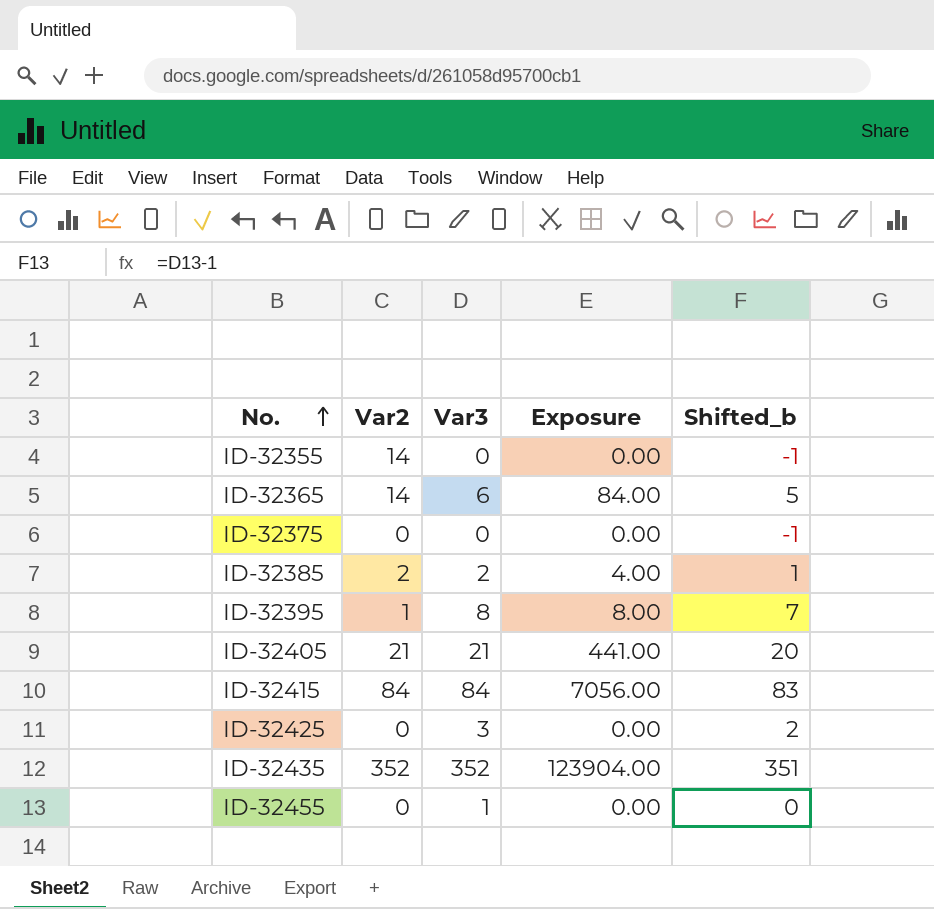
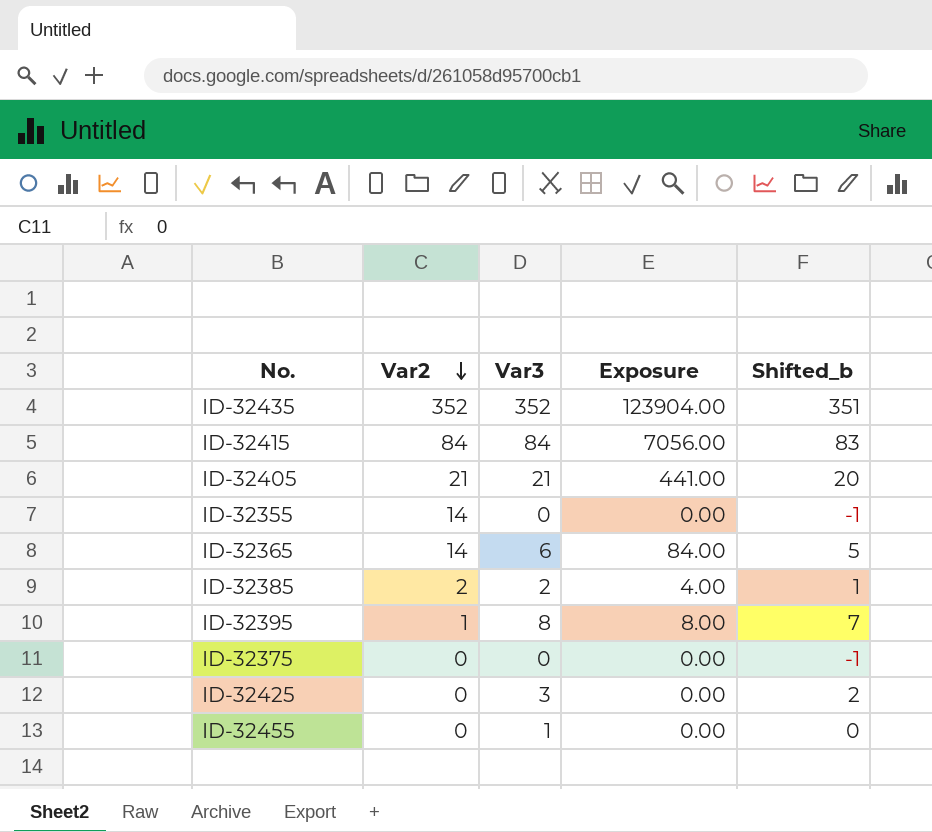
row order: No. ascending -> Var2 descending

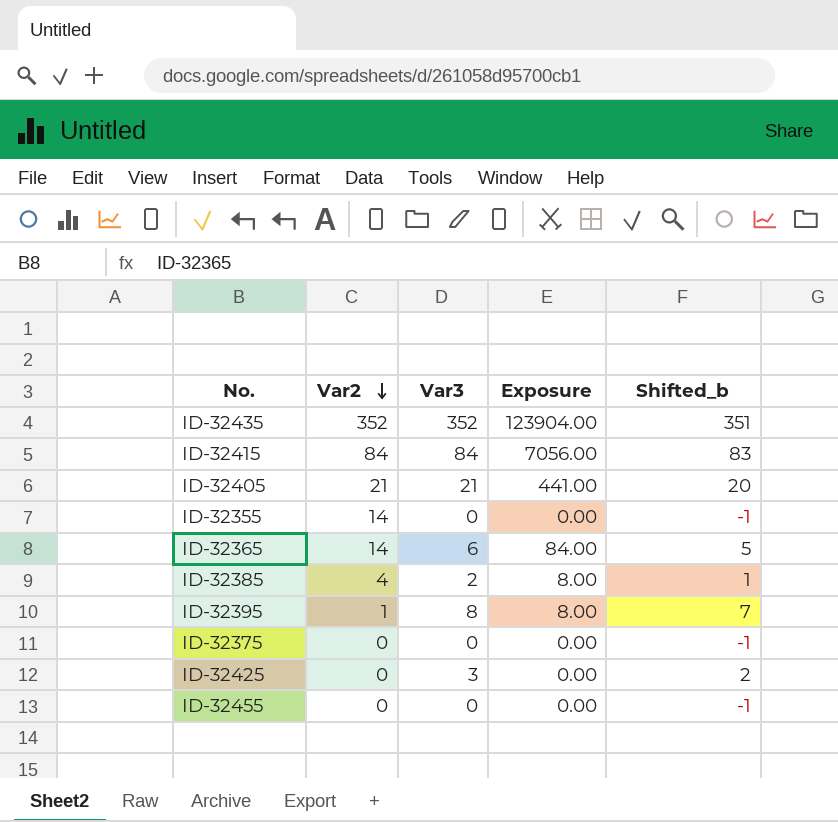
ID-32385 | Var2: 2 -> 4
ID-32385 | Exposure: 4.00 -> 8.00
ID-32455 | Var3: 1 -> 0
ID-32455 | Shifted_b: 0 -> -1

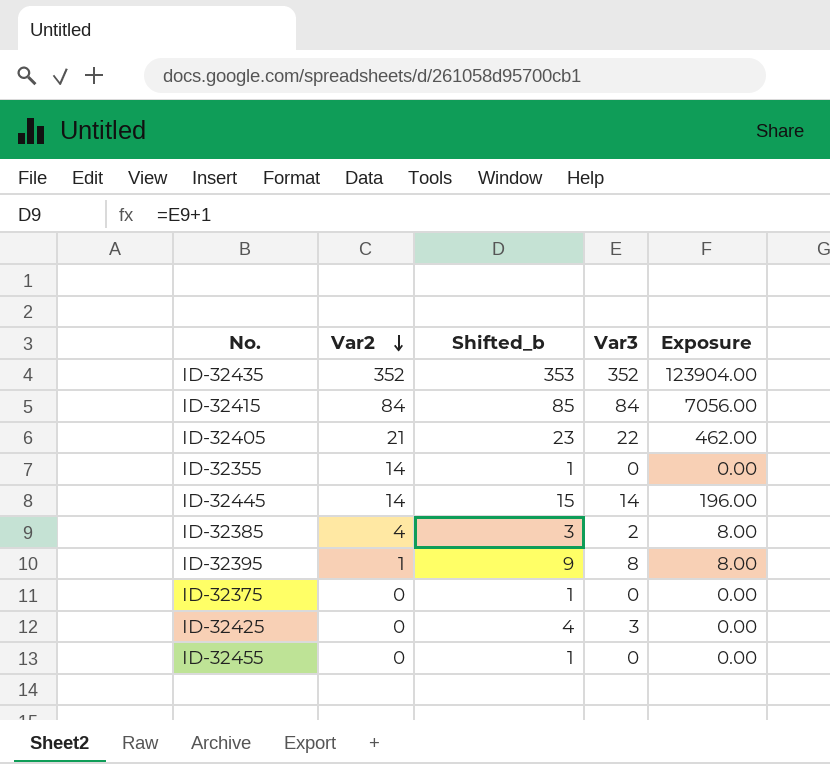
column Shifted_b | formula: [Var3] - 1 -> [Var3] + 1
column Shifted_b | position: 5 -> 3
row ID-32365: 14 | 6 | 84.00 | 5 -> none
ID-32405 | Var3: 21 -> 22
ID-32405 | Exposure: 441.00 -> 462.00
row ID-32445: none -> 14 | 15 | 14 | 196.00

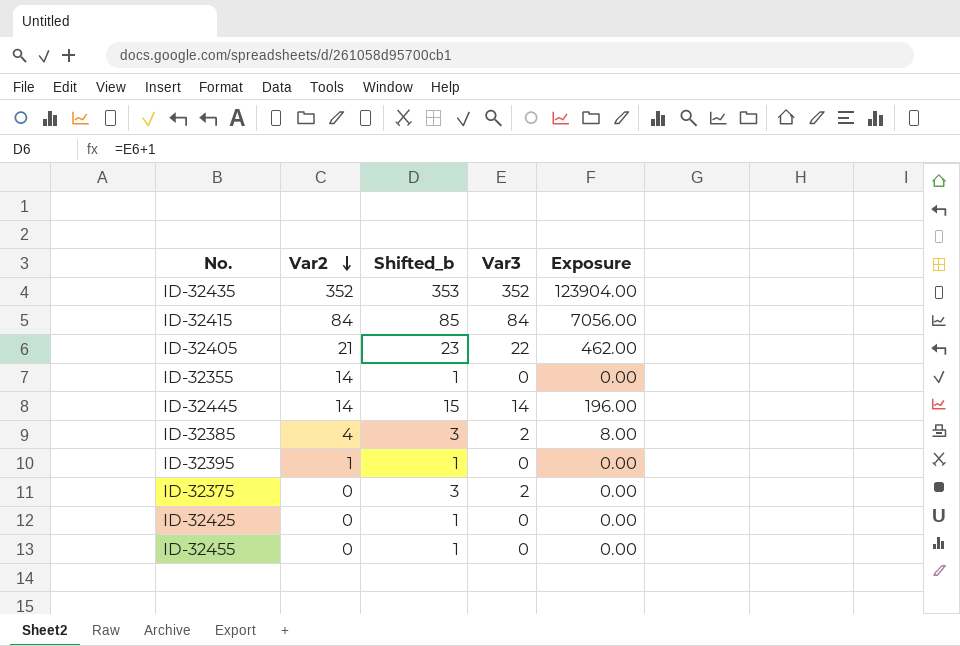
ID-32395 | Shifted_b: 9 -> 1
ID-32395 | Var3: 8 -> 0
ID-32395 | Exposure: 8.00 -> 0.00
ID-32375 | Shifted_b: 1 -> 3
ID-32375 | Var3: 0 -> 2
ID-32425 | Shifted_b: 4 -> 1
ID-32425 | Var3: 3 -> 0

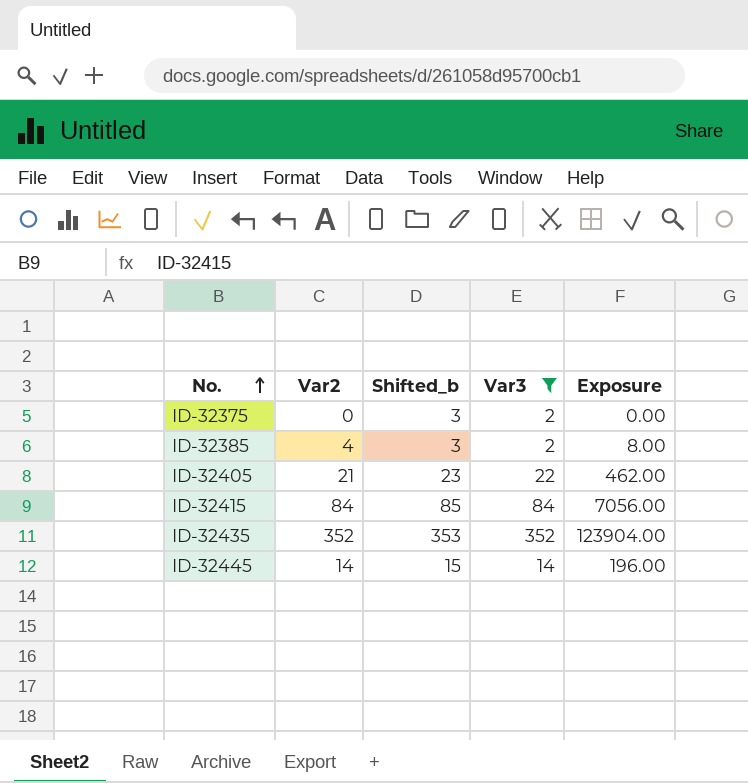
filter: none -> Var3 != 0
row order: Var2 descending -> No. ascending

